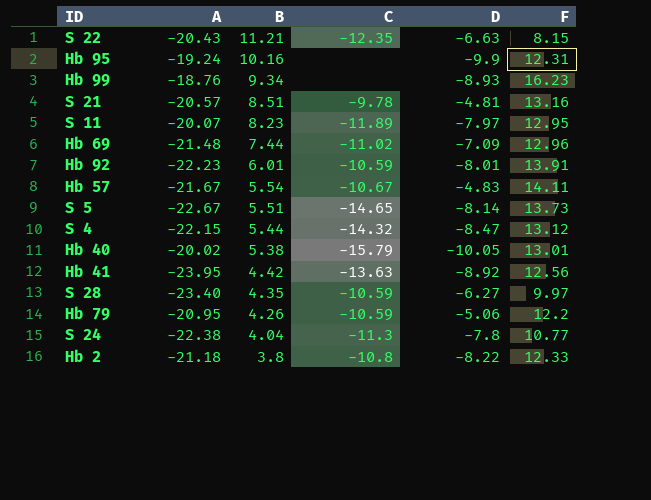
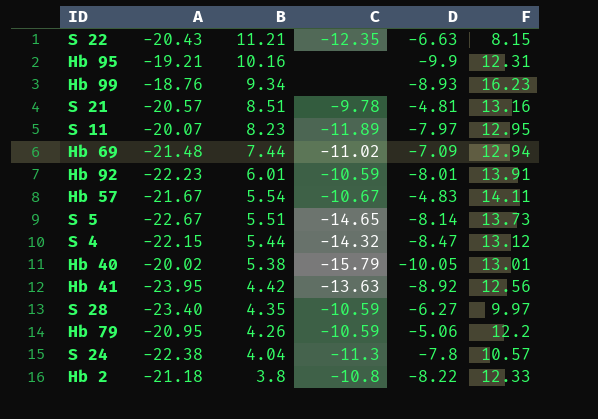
Hb 95 | A: -19.24 -> -19.21
Hb 69 | F: 12.96 -> 12.94
S 24 | F: 10.77 -> 10.57

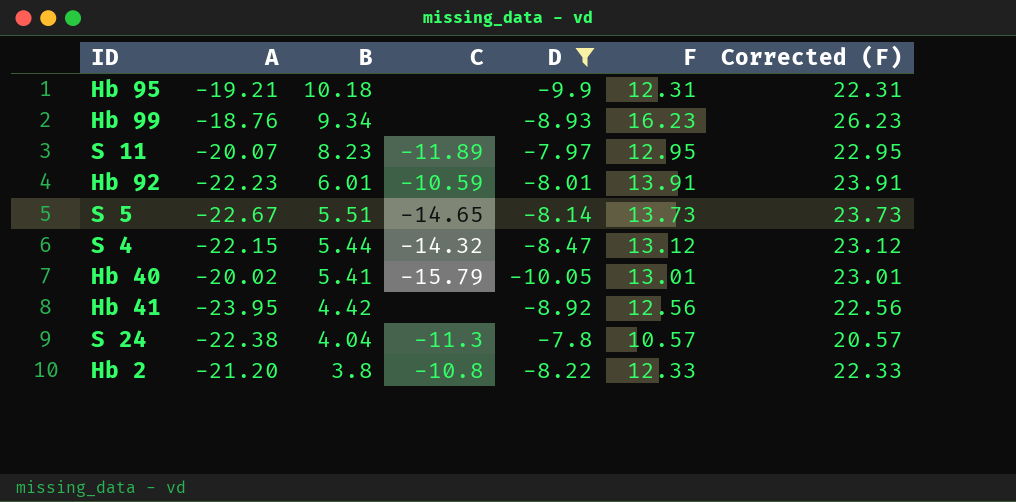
filter: none -> D <= -7.8
column Corrected (F) | formula: none -> [F] + 10
Hb 95 | B: 10.16 -> 10.18
Hb 40 | B: 5.38 -> 5.41
Hb 41 | C: -13.63 -> none
Hb 2 | A: -21.18 -> -21.20

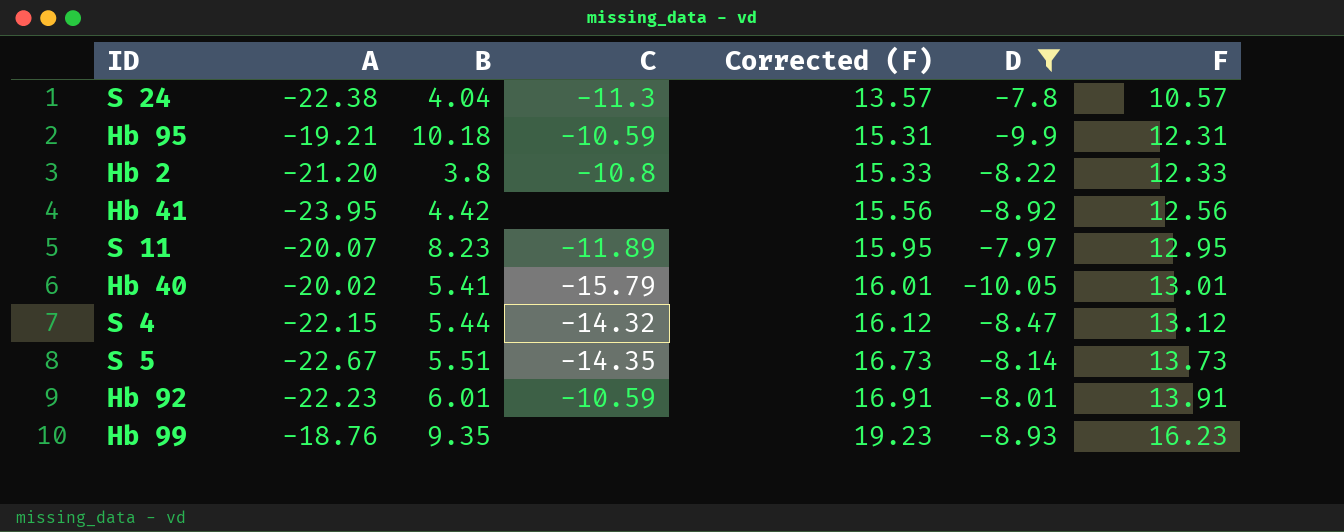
row order: B descending -> Corrected (F) ascending
column Corrected (F) | formula: [F] + 10 -> [F] + 3
column Corrected (F) | position: 7 -> 5
Hb 95 | C: none -> -10.59
S 5 | C: -14.65 -> -14.35
Hb 99 | B: 9.34 -> 9.35

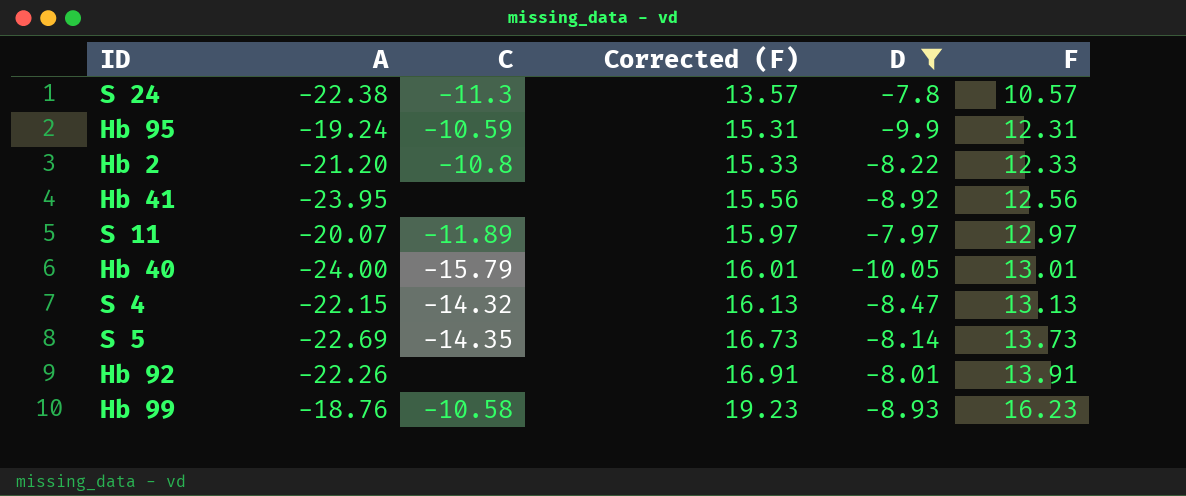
column B | position: 3 -> none
Hb 95 | A: -19.21 -> -19.24
S 11 | Corrected (F): 15.95 -> 15.97
S 11 | F: 12.95 -> 12.97
Hb 40 | A: -20.02 -> -24.00
S 4 | Corrected (F): 16.12 -> 16.13
S 4 | F: 13.12 -> 13.13
S 5 | A: -22.67 -> -22.69
Hb 92 | A: -22.23 -> -22.26
Hb 92 | C: -10.59 -> none
Hb 99 | C: none -> -10.58

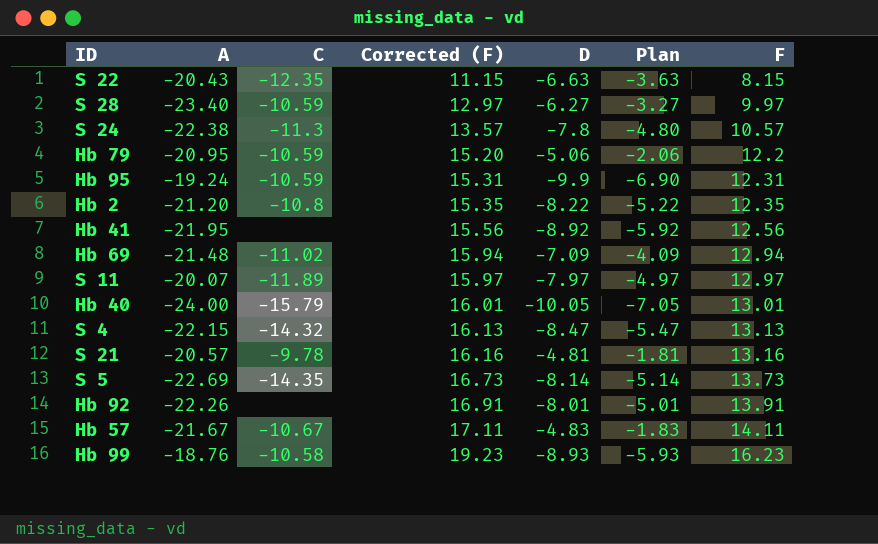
filter: D <= -7.8 -> none
column Plan | formula: none -> [D] + 3
Hb 2 | Corrected (F): 15.33 -> 15.35
Hb 2 | F: 12.33 -> 12.35
Hb 41 | A: -23.95 -> -21.95

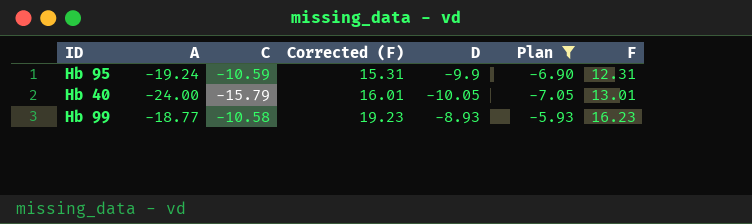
filter: none -> Plan <= -5.93
Hb 99 | A: -18.76 -> -18.77

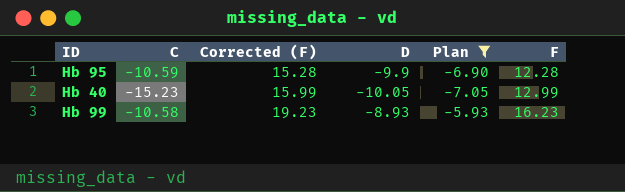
column A | position: 2 -> none
Hb 95 | Corrected (F): 15.31 -> 15.28
Hb 95 | F: 12.31 -> 12.28
Hb 40 | C: -15.79 -> -15.23
Hb 40 | Corrected (F): 16.01 -> 15.99
Hb 40 | F: 13.01 -> 12.99

